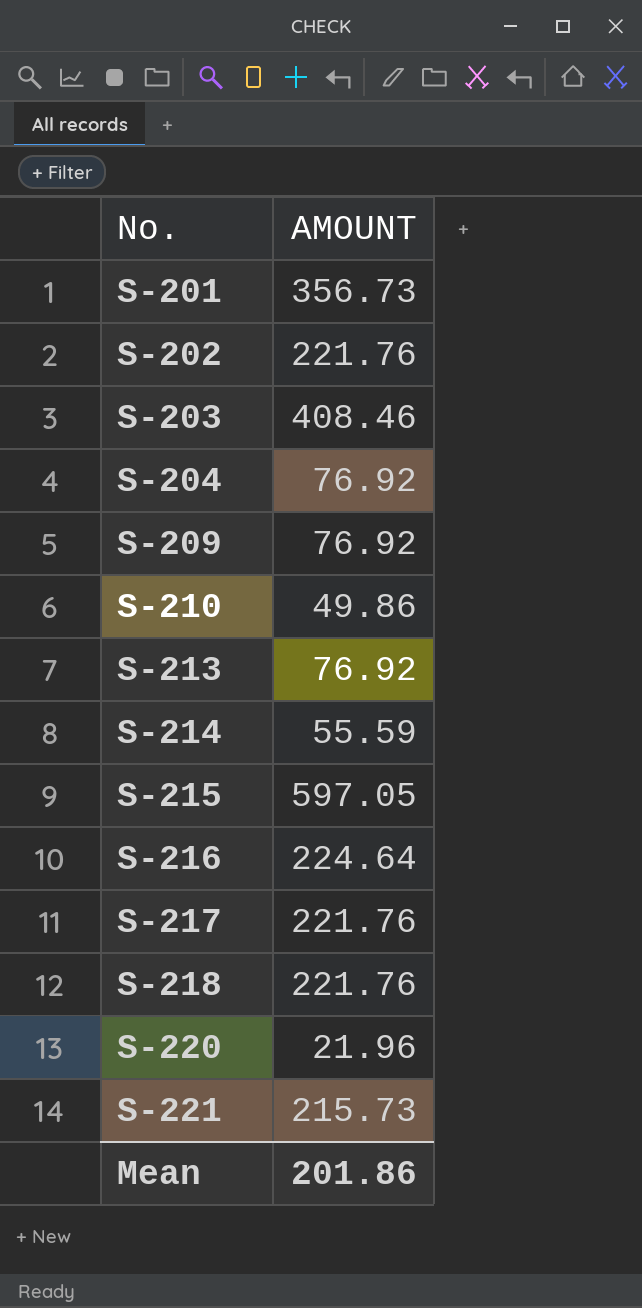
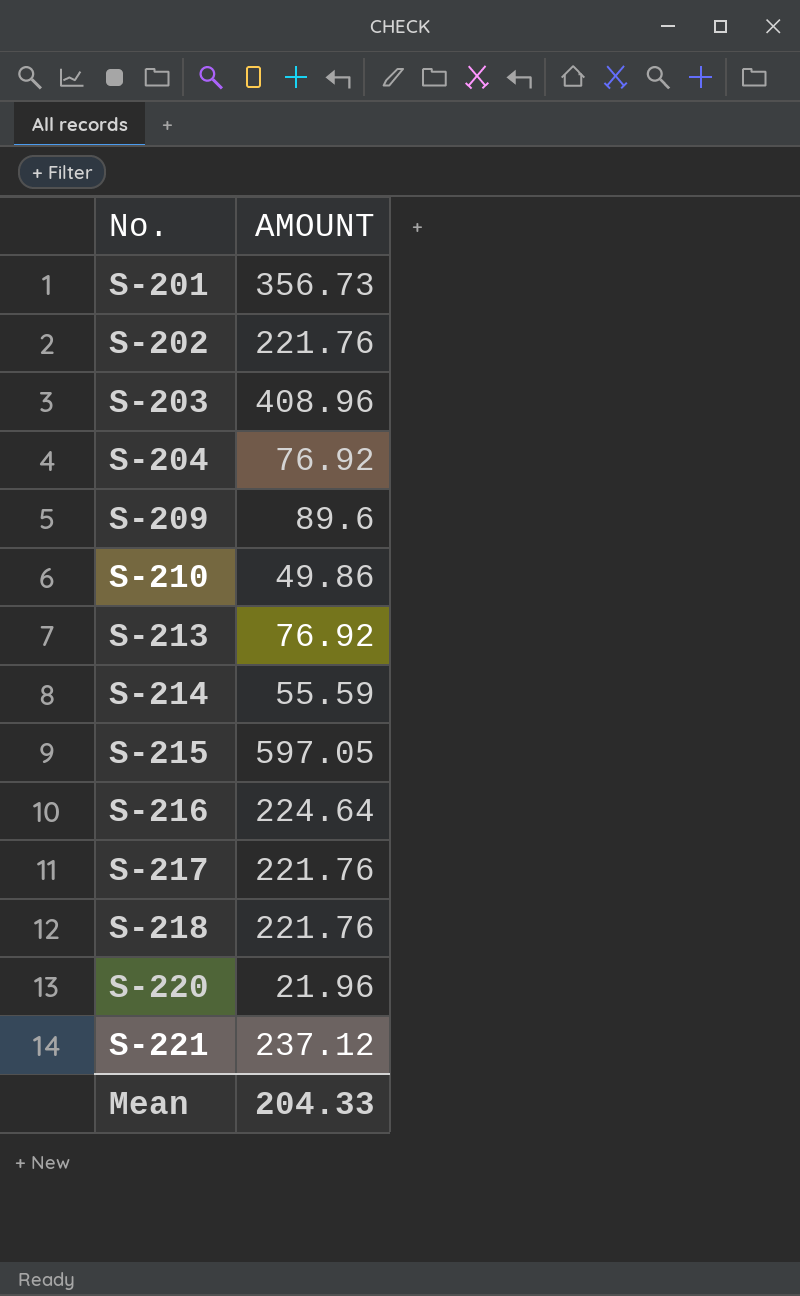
S-203 | AMOUNT: 408.46 -> 408.96
S-209 | AMOUNT: 76.92 -> 89.6
S-221 | AMOUNT: 215.73 -> 237.12
Mean | AMOUNT: 201.86 -> 204.33

